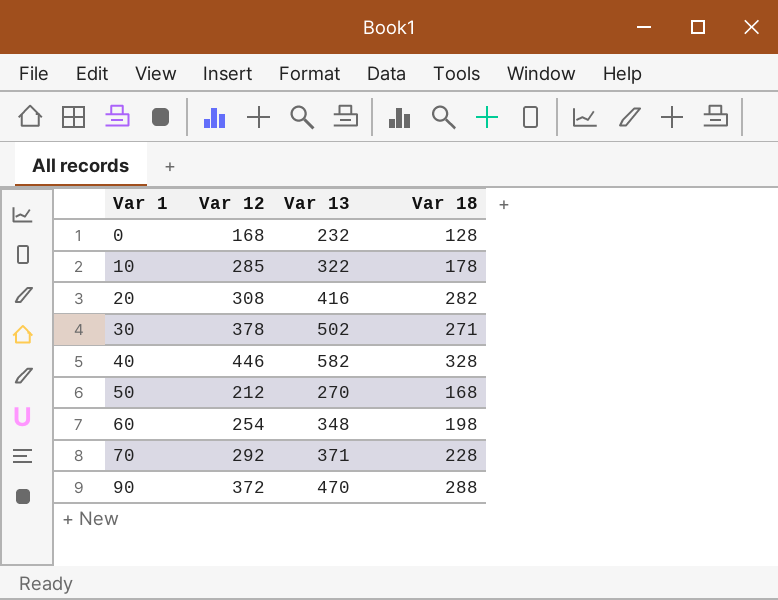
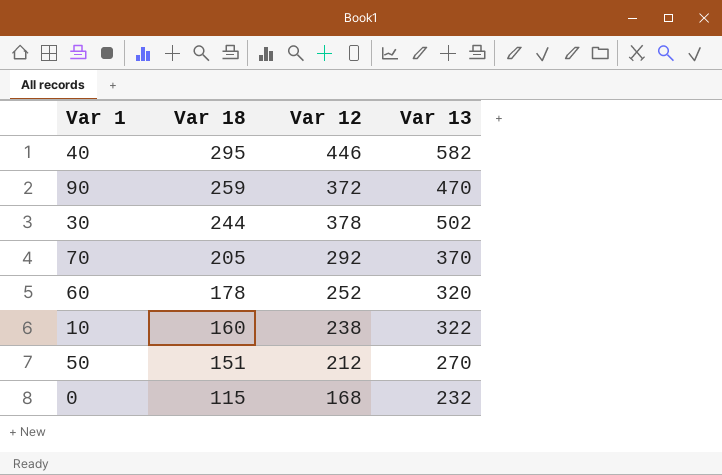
row order: Var 1 ascending -> Var 18 descending
column Var 18 | position: 4 -> 2
row 20: 308 | 416 | 282 -> none
40 | Var 18: 328 -> 295
90 | Var 18: 288 -> 259
30 | Var 18: 271 -> 244
70 | Var 18: 228 -> 205
70 | Var 13: 371 -> 370
60 | Var 18: 198 -> 178
60 | Var 12: 254 -> 252
60 | Var 13: 348 -> 320
10 | Var 18: 178 -> 160
10 | Var 12: 285 -> 238
50 | Var 18: 168 -> 151
0 | Var 18: 128 -> 115

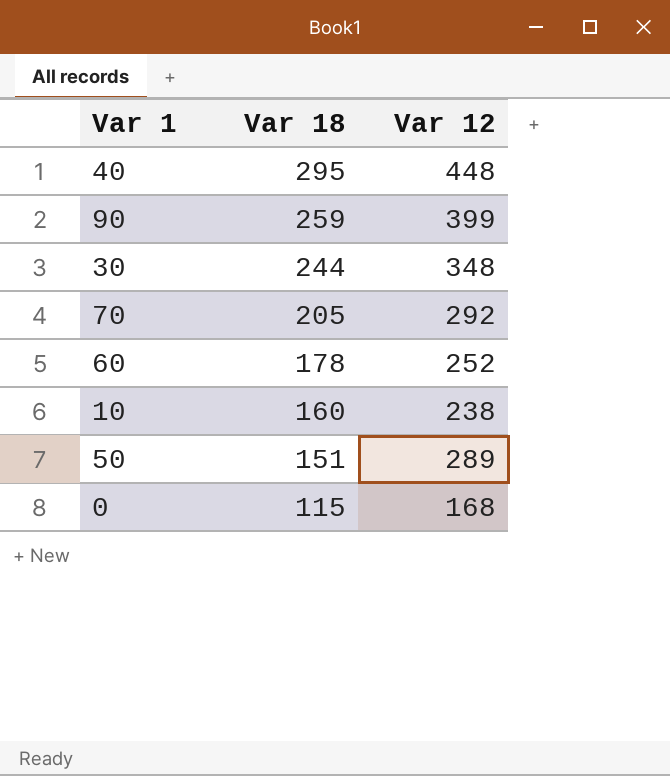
column Var 13 | position: 4 -> none
40 | Var 12: 446 -> 448
90 | Var 12: 372 -> 399
30 | Var 12: 378 -> 348
50 | Var 12: 212 -> 289

